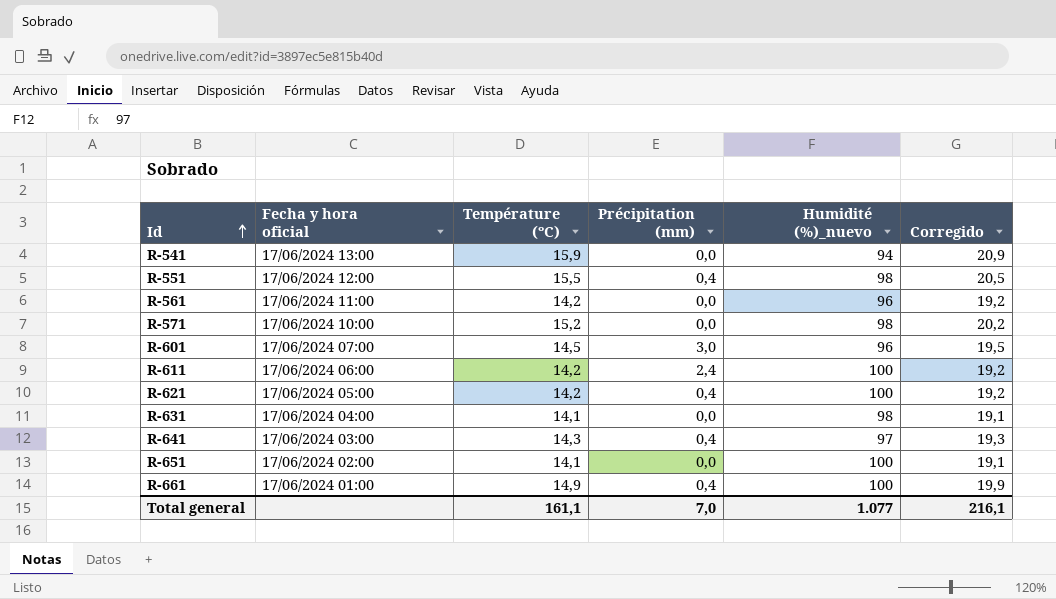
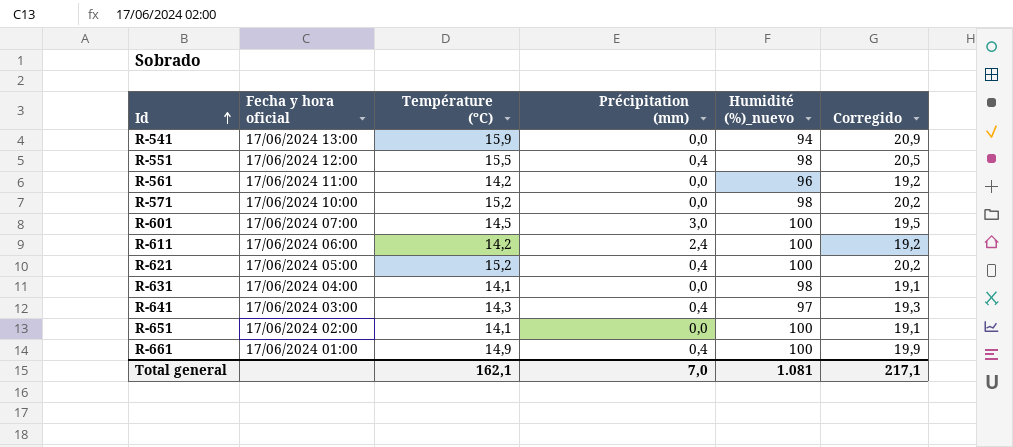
R-601 | Humidité (%)_nuevo: 96 -> 100
R-621 | Température (ºC): 14,2 -> 15,2
R-621 | Corregido: 19,2 -> 20,2
Total general | Température (ºC): 161,1 -> 162,1
Total general | Humidité (%)_nuevo: 1.077 -> 1.081
Total general | Corregido: 216,1 -> 217,1

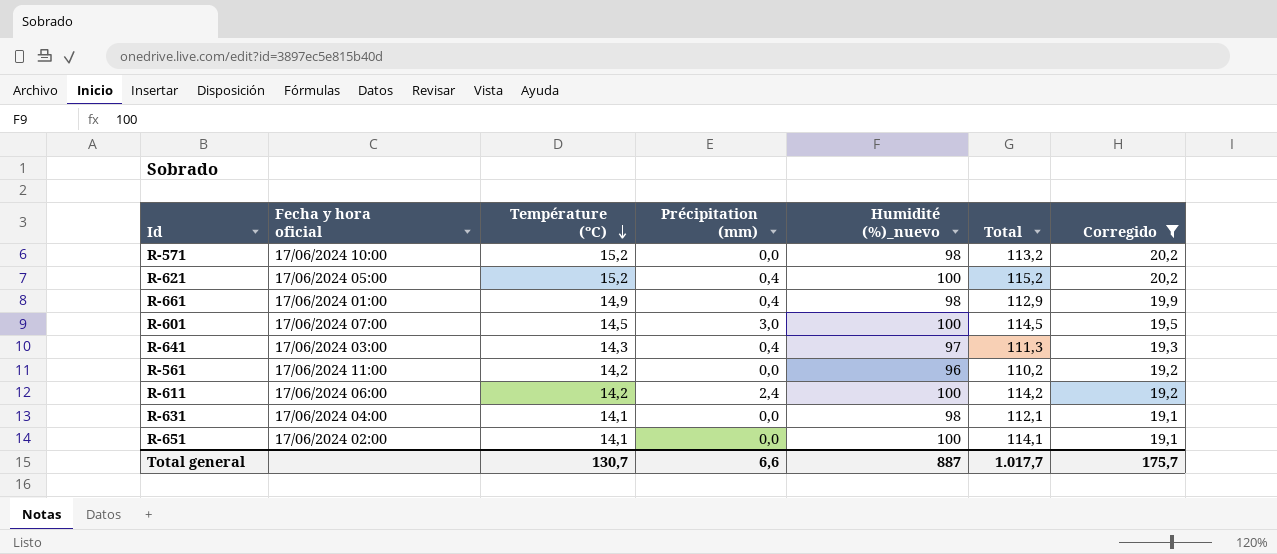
filter: none -> Corregido <= 20,2
row order: Id ascending -> Température (ºC) descending
column Total | formula: none -> [Température (ºC)] + [Humidité (%)_nuevo]
R-661 | Humidité (%)_nuevo: 100 -> 98
Total general | Température (ºC): 162,1 -> 130,7
Total general | Précipitation (mm): 7,0 -> 6,6
Total general | Humidité (%)_nuevo: 1.081 -> 887
Total general | Corregido: 217,1 -> 175,7

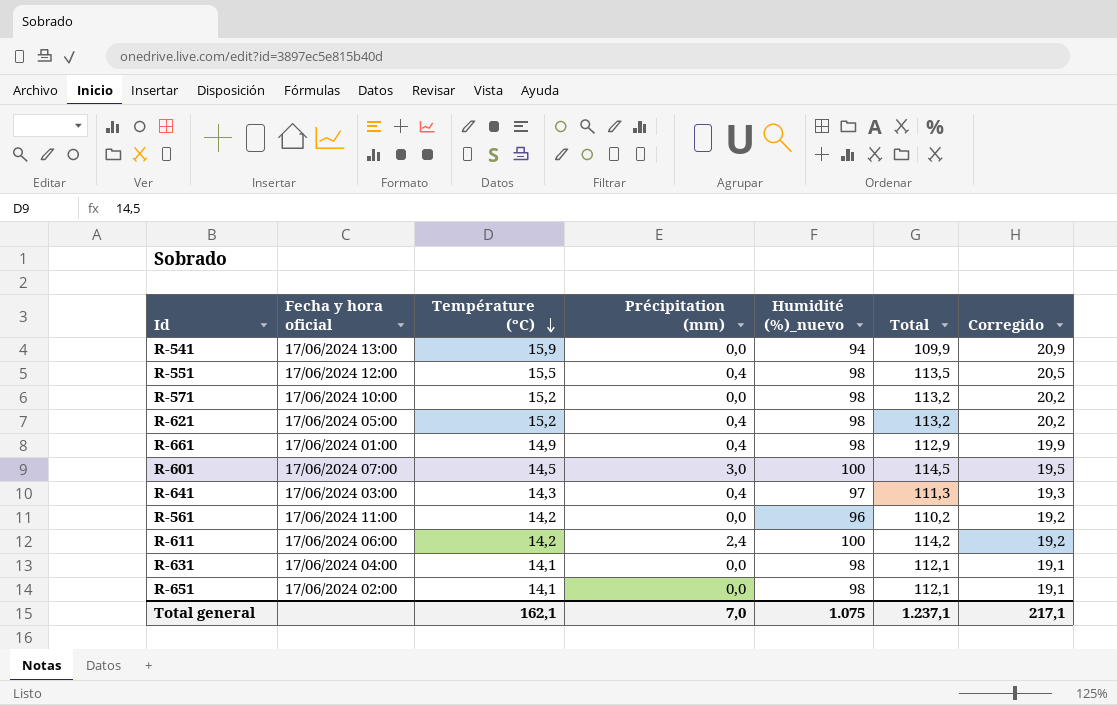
filter: Corregido <= 20,2 -> none
R-621 | Humidité (%)_nuevo: 100 -> 98
R-621 | Total: 115,2 -> 113,2
R-651 | Humidité (%)_nuevo: 100 -> 98
R-651 | Total: 114,1 -> 112,1
Total general | Température (ºC): 130,7 -> 162,1
Total general | Précipitation (mm): 6,6 -> 7,0
Total general | Humidité (%)_nuevo: 887 -> 1.075
Total general | Total: 1.017,7 -> 1.237,1
Total general | Corregido: 175,7 -> 217,1

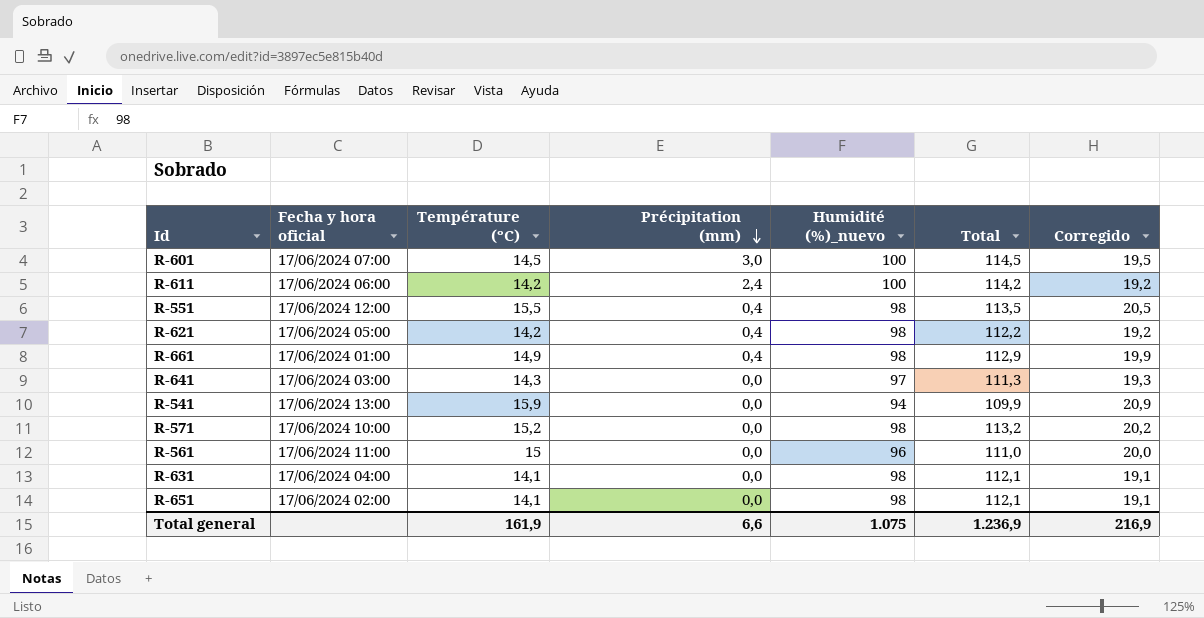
row order: Température (ºC) descending -> Précipitation (mm) descending
R-621 | Température (ºC): 15,2 -> 14,2
R-621 | Total: 113,2 -> 112,2
R-621 | Corregido: 20,2 -> 19,2
R-641 | Précipitation (mm): 0,4 -> 0,0
R-561 | Température (ºC): 14,2 -> 15
R-561 | Total: 110,2 -> 111,0
R-561 | Corregido: 19,2 -> 20,0
Total general | Température (ºC): 162,1 -> 161,9
Total general | Précipitation (mm): 7,0 -> 6,6
Total general | Total: 1.237,1 -> 1.236,9
Total general | Corregido: 217,1 -> 216,9

